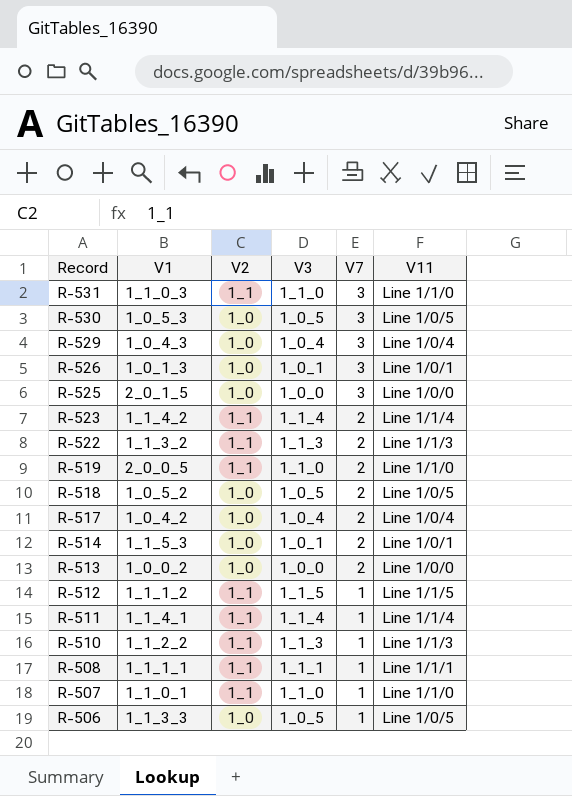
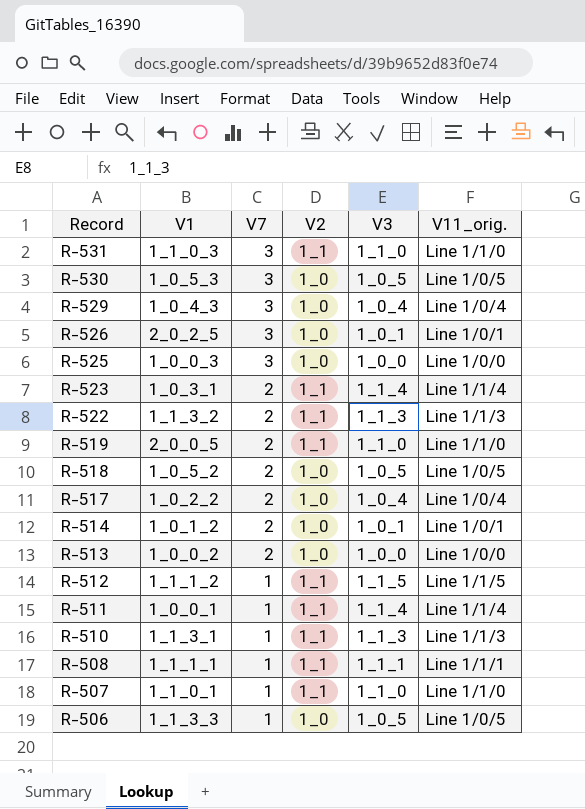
column V7 | position: 5 -> 3
column name: V11 -> V11_orig.
R-526 | V1: 1_0_1_3 -> 2_0_2_5
R-525 | V1: 2_0_1_5 -> 1_0_0_3
R-523 | V1: 1_1_4_2 -> 1_0_3_1
R-517 | V1: 1_0_4_2 -> 1_0_2_2
R-514 | V1: 1_1_5_3 -> 1_0_1_2
R-511 | V1: 1_1_4_1 -> 1_0_0_1
R-510 | V1: 1_1_2_2 -> 1_1_3_1

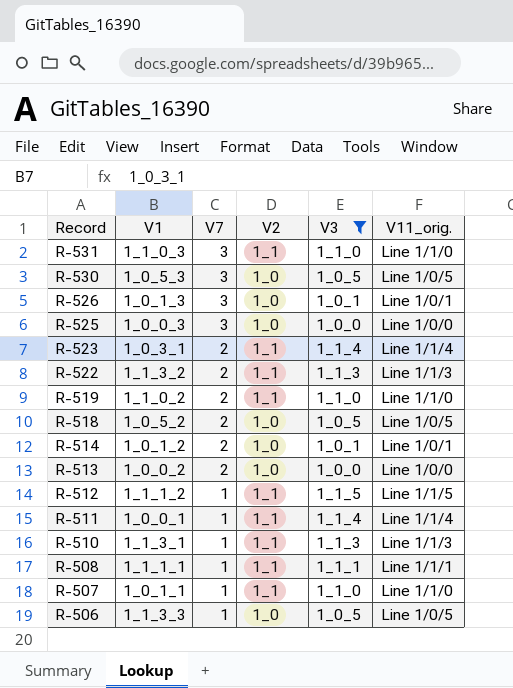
filter: none -> V3 != 1_0_4
R-526 | V1: 2_0_2_5 -> 1_0_1_3
R-519 | V1: 2_0_0_5 -> 1_1_0_2
R-507 | V1: 1_1_0_1 -> 1_0_1_1

